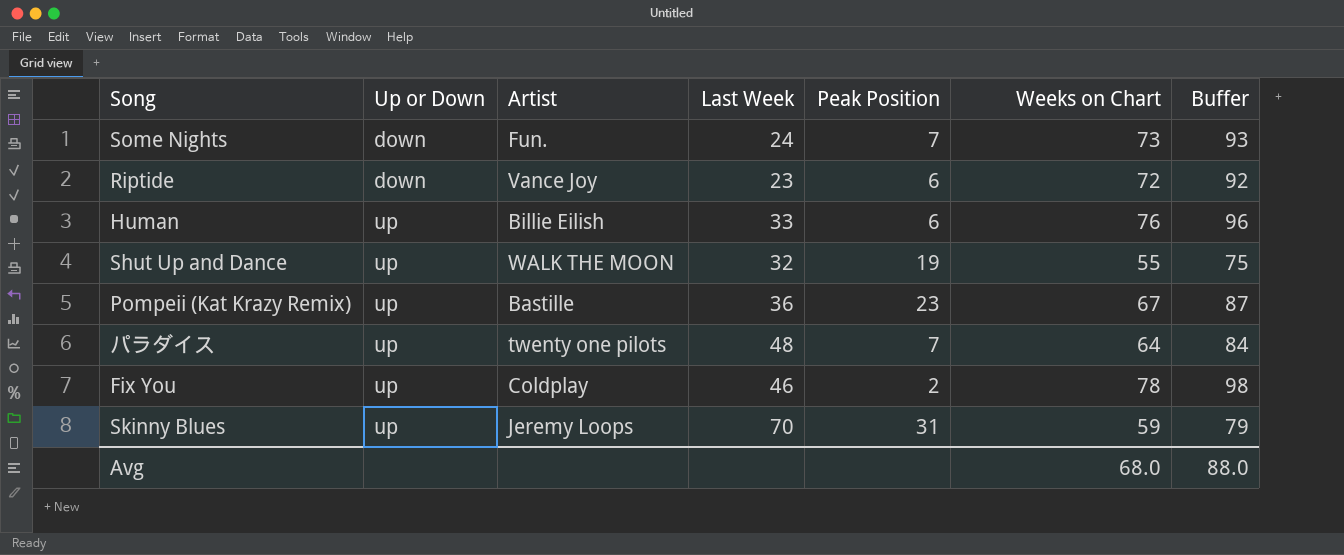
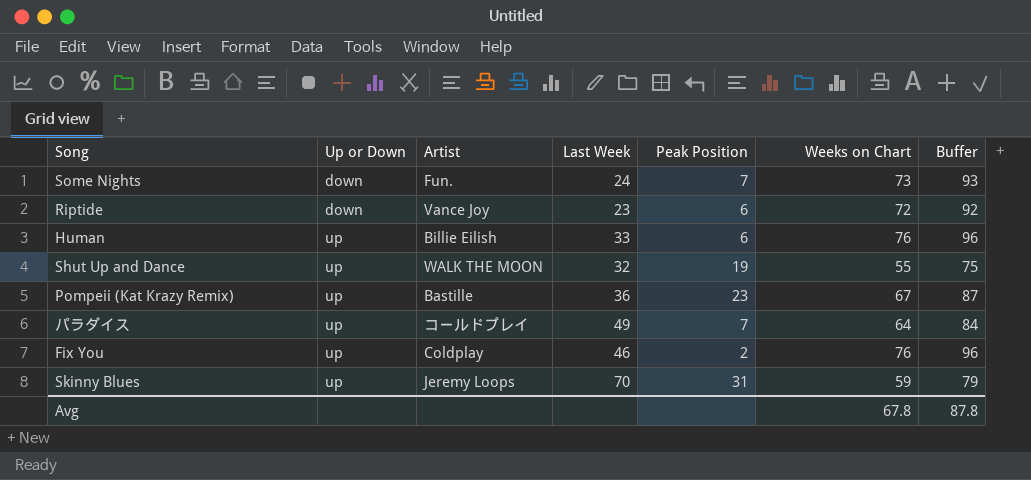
パラダイス | Artist: twenty one pilots -> コールドプレイ
パラダイス | Last Week: 48 -> 49
Fix You | Weeks on Chart: 78 -> 76
Fix You | Buffer: 98 -> 96
Avg | Weeks on Chart: 68.0 -> 67.8
Avg | Buffer: 88.0 -> 87.8

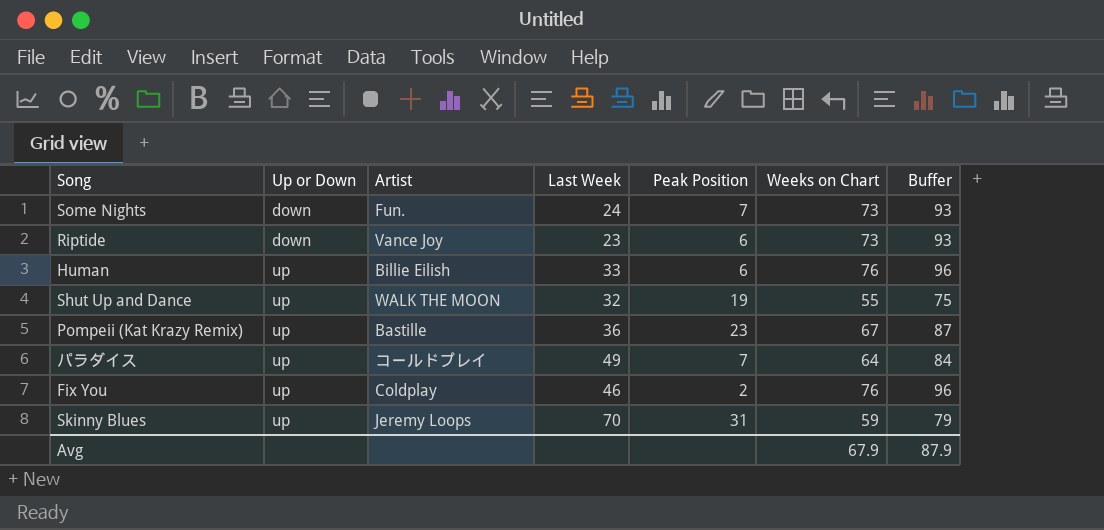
Riptide | Weeks on Chart: 72 -> 73
Riptide | Buffer: 92 -> 93
Avg | Weeks on Chart: 67.8 -> 67.9
Avg | Buffer: 87.8 -> 87.9

